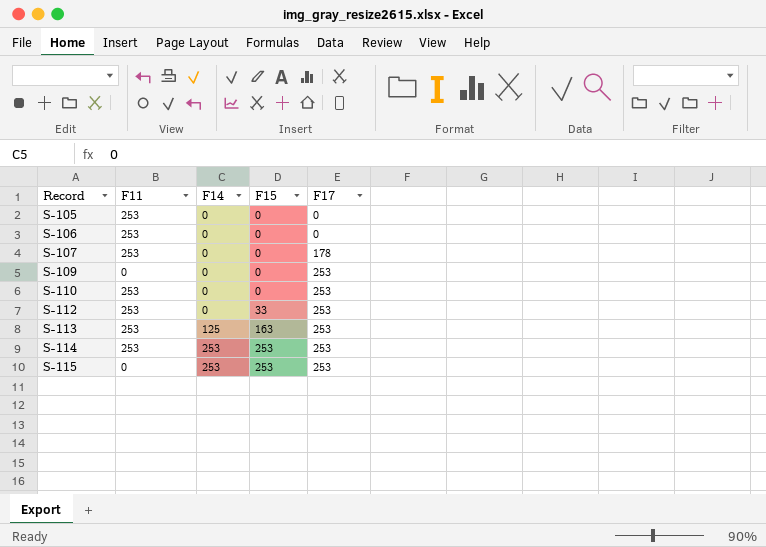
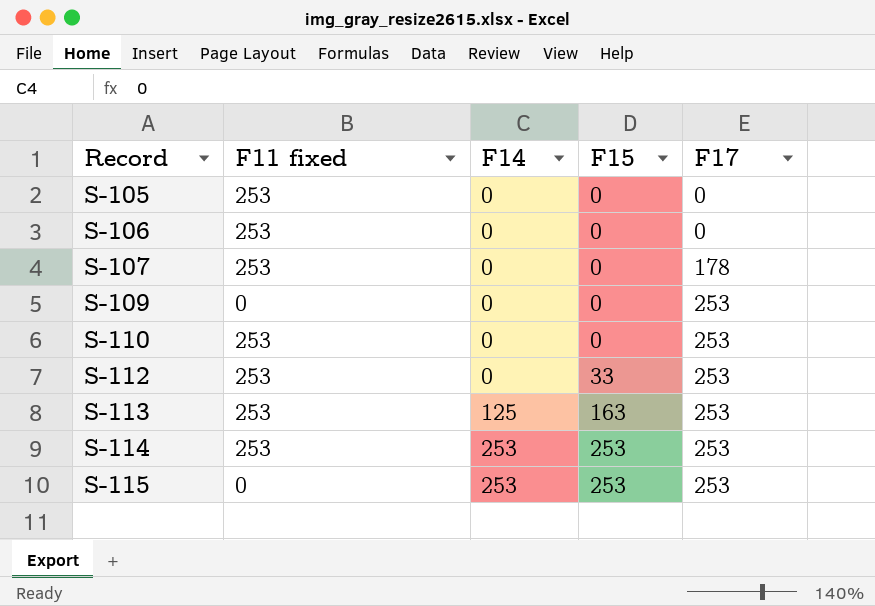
column name: F11 -> F11 fixed

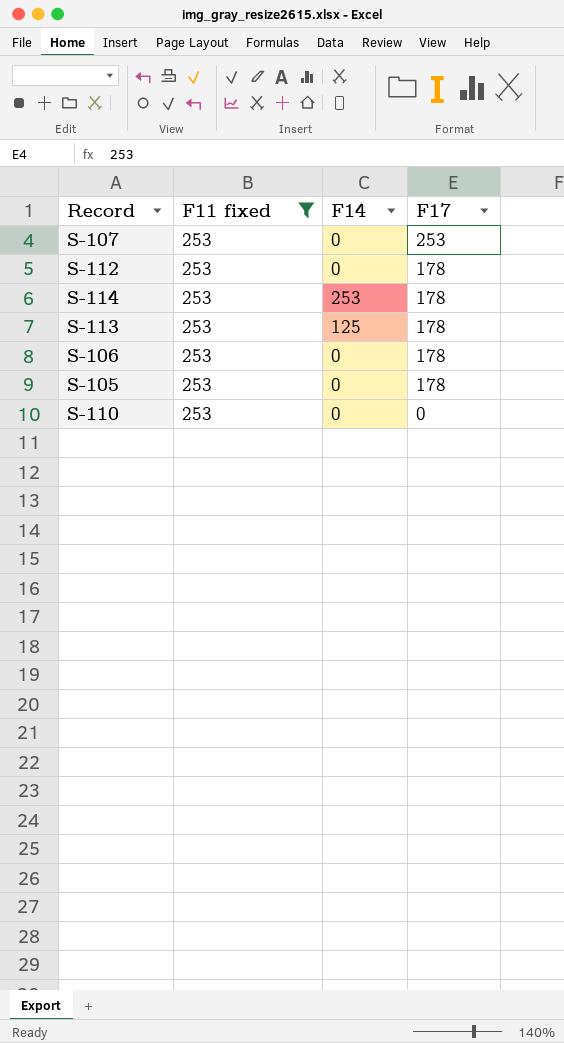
filter: none -> F11 fixed = 253
row order: Record ascending -> F17 descending
column F15 | position: 4 -> none
S-107 | F17: 178 -> 253
S-112 | F17: 253 -> 178
S-114 | F17: 253 -> 178
S-113 | F17: 253 -> 178
S-106 | F17: 0 -> 178
S-105 | F17: 0 -> 178
S-110 | F17: 253 -> 0

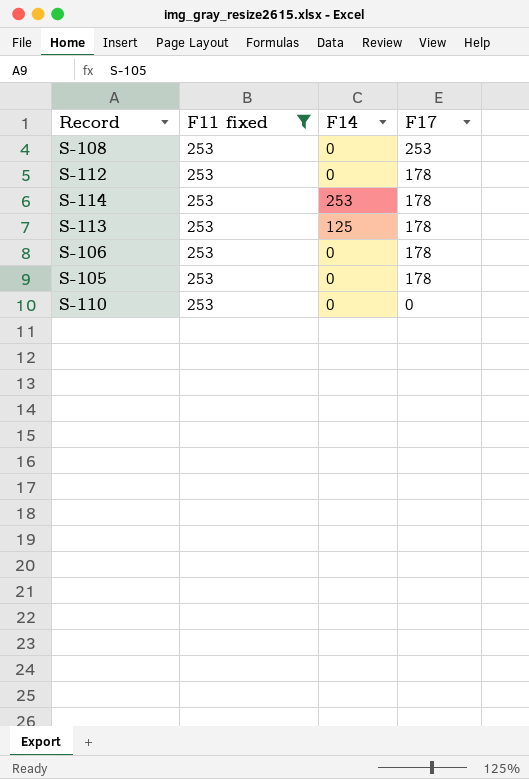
row S-107: 253 | 0 | 253 -> none
row S-108: none -> 253 | 0 | 253

